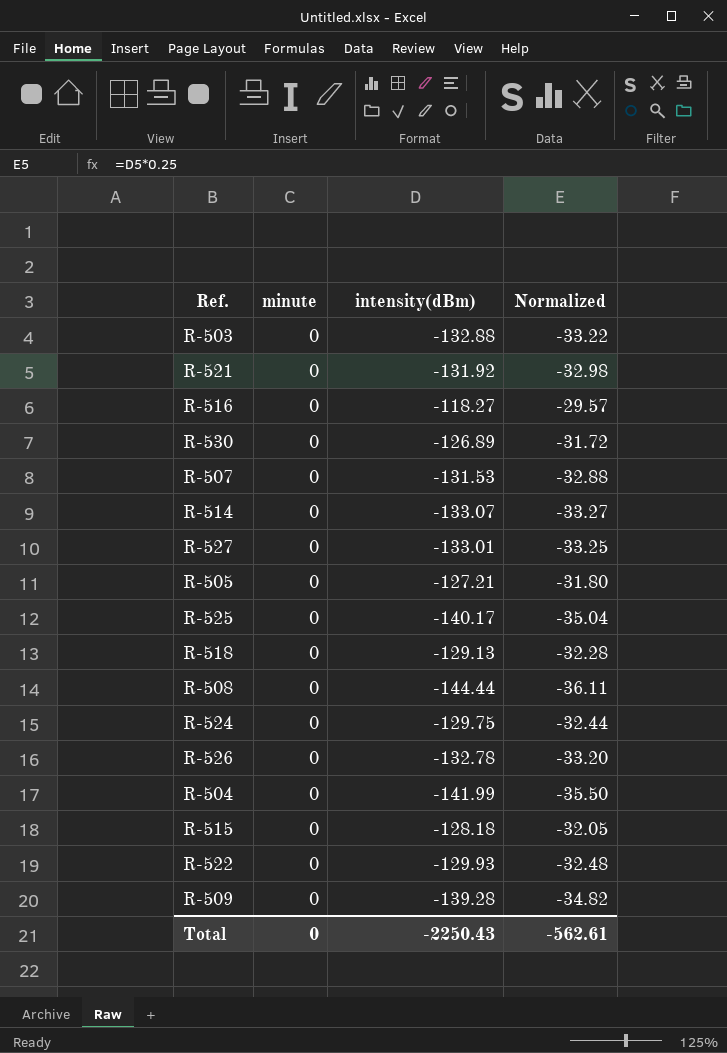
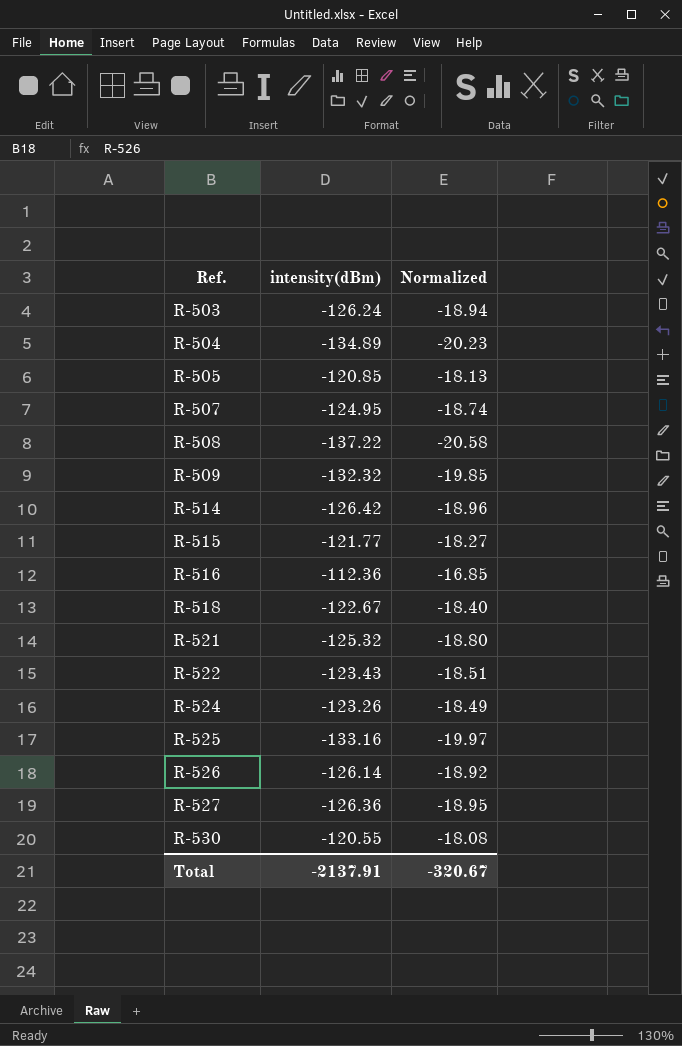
row order: none -> Ref. ascending
column minute | position: 2 -> none
column Normalized | formula: [intensity(dBm)] * 0.25 -> [intensity(dBm)] * 0.15
R-503 | intensity(dBm): -132.88 -> -126.24
R-504 | intensity(dBm): -141.99 -> -134.89
R-505 | intensity(dBm): -127.21 -> -120.85
R-507 | intensity(dBm): -131.53 -> -124.95
R-508 | intensity(dBm): -144.44 -> -137.22
R-509 | intensity(dBm): -139.28 -> -132.32
R-514 | intensity(dBm): -133.07 -> -126.42
R-515 | intensity(dBm): -128.18 -> -121.77
R-516 | intensity(dBm): -118.27 -> -112.36
R-518 | intensity(dBm): -129.13 -> -122.67
R-521 | intensity(dBm): -131.92 -> -125.32
R-522 | intensity(dBm): -129.93 -> -123.43
R-524 | intensity(dBm): -129.75 -> -123.26
R-525 | intensity(dBm): -140.17 -> -133.16
R-526 | intensity(dBm): -132.78 -> -126.14
R-527 | intensity(dBm): -133.01 -> -126.36
R-530 | intensity(dBm): -126.89 -> -120.55
Total | intensity(dBm): -2250.43 -> -2137.91
Total | Normalized: -562.61 -> -320.67

